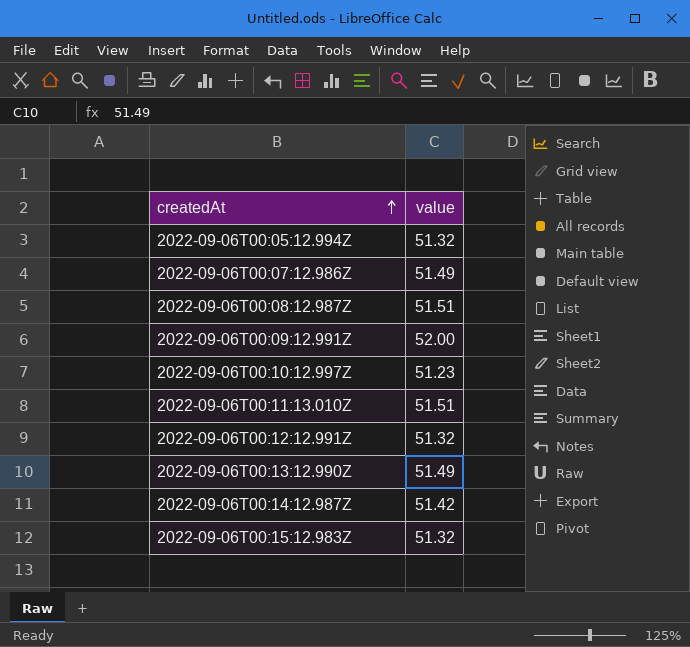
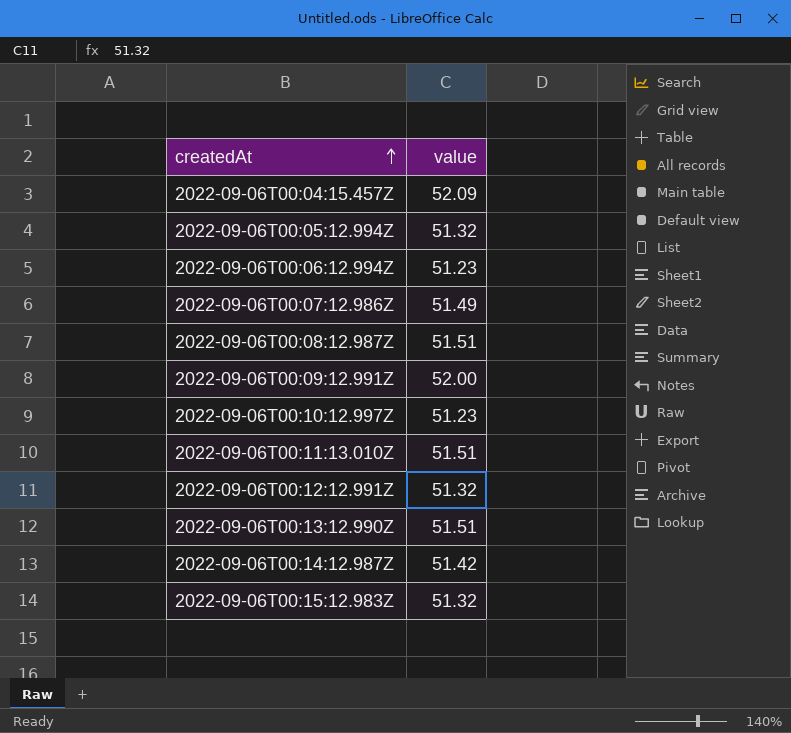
row 2022-09-06T00:04:15.457Z: none -> 52.09
row 2022-09-06T00:06:12.994Z: none -> 51.23
2022-09-06T00:13:12.990Z | value: 51.49 -> 51.51

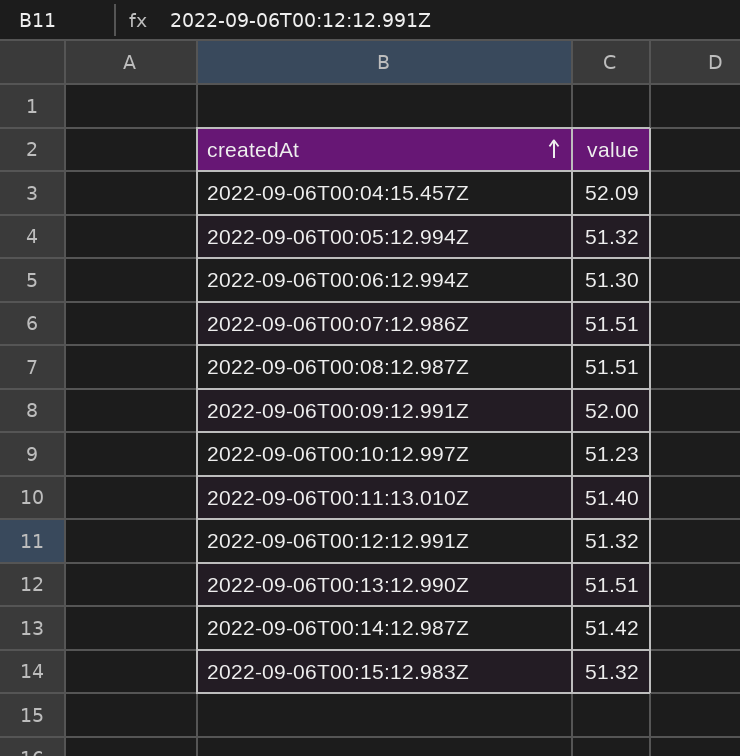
2022-09-06T00:06:12.994Z | value: 51.23 -> 51.30
2022-09-06T00:07:12.986Z | value: 51.49 -> 51.51
2022-09-06T00:11:13.010Z | value: 51.51 -> 51.40

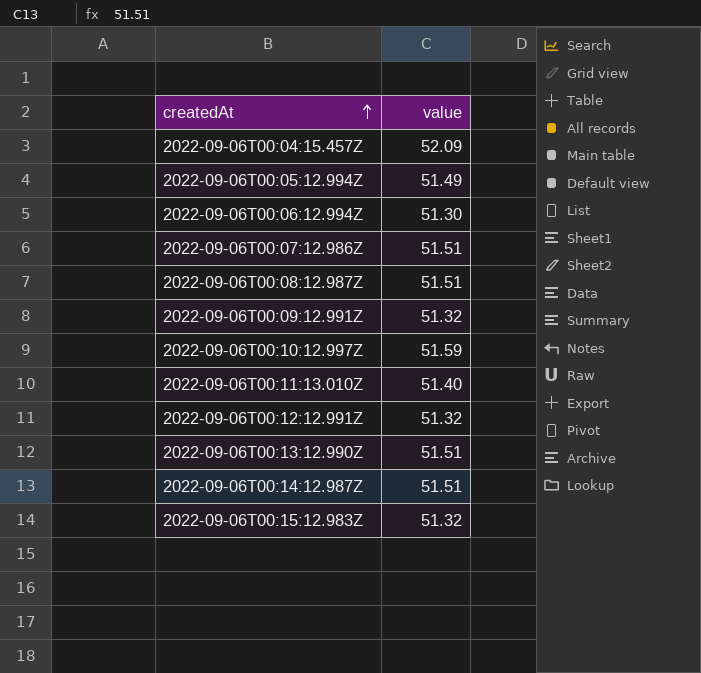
2022-09-06T00:05:12.994Z | value: 51.32 -> 51.49
2022-09-06T00:09:12.991Z | value: 52.00 -> 51.32
2022-09-06T00:10:12.997Z | value: 51.23 -> 51.59
2022-09-06T00:14:12.987Z | value: 51.42 -> 51.51

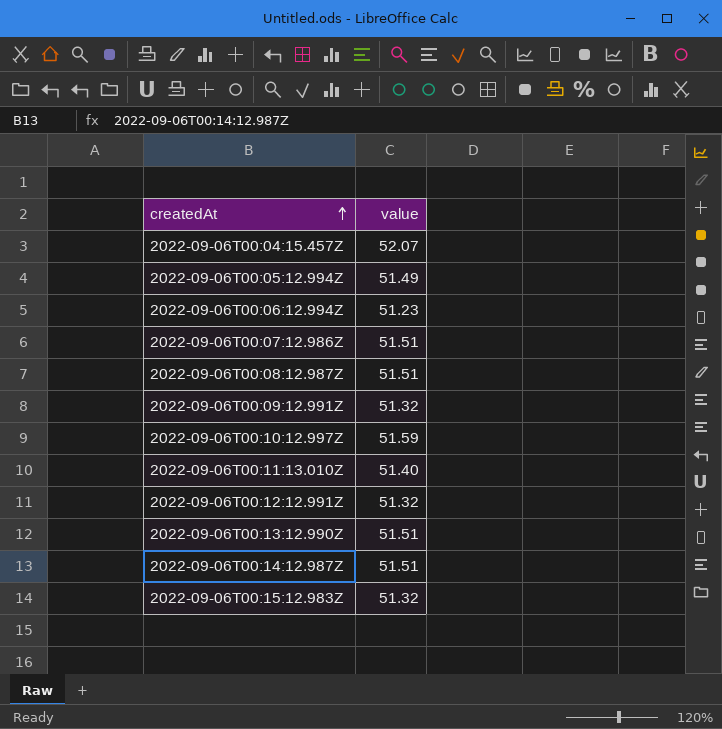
2022-09-06T00:04:15.457Z | value: 52.09 -> 52.07
2022-09-06T00:06:12.994Z | value: 51.30 -> 51.23

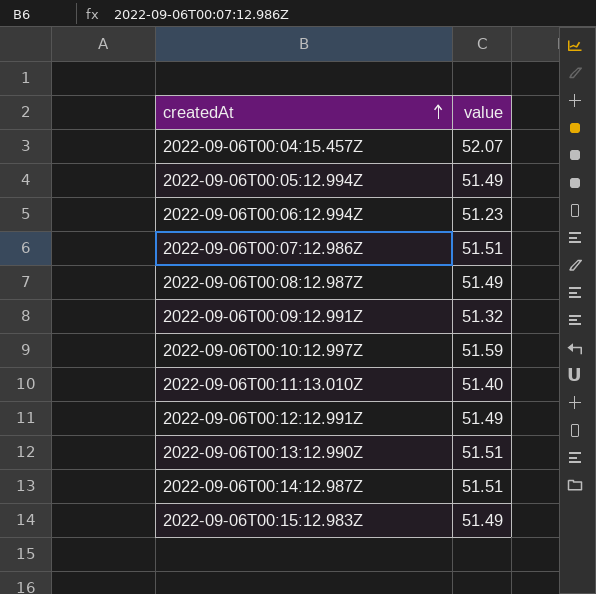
2022-09-06T00:08:12.987Z | value: 51.51 -> 51.49
2022-09-06T00:12:12.991Z | value: 51.32 -> 51.49
2022-09-06T00:15:12.983Z | value: 51.32 -> 51.49

